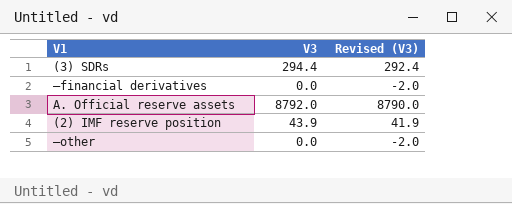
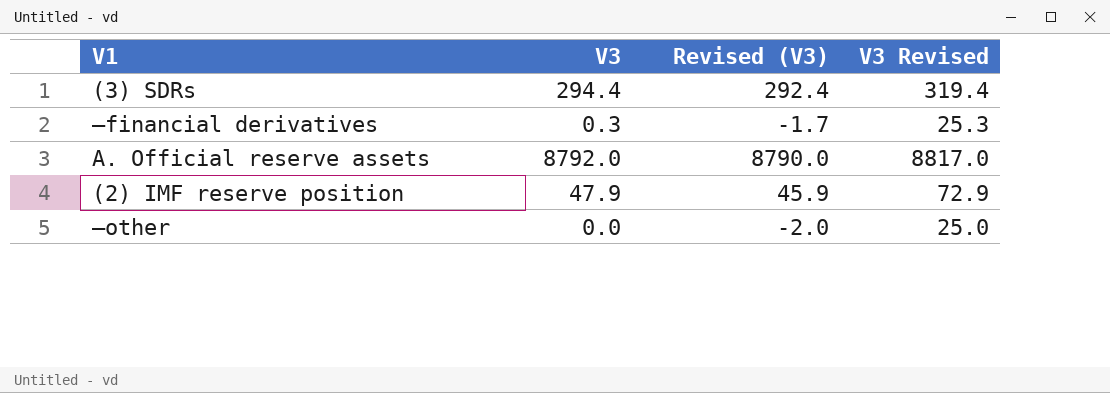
column V3 Revised | formula: none -> [V3] + 25
—financial derivatives | V3: 0.0 -> 0.3
—financial derivatives | Revised (V3): -2.0 -> -1.7
(2) IMF reserve position | V3: 43.9 -> 47.9
(2) IMF reserve position | Revised (V3): 41.9 -> 45.9

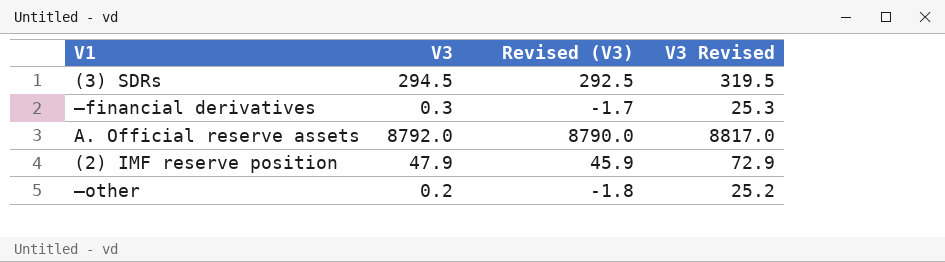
(3) SDRs | V3: 294.4 -> 294.5
(3) SDRs | Revised (V3): 292.4 -> 292.5
(3) SDRs | V3 Revised: 319.4 -> 319.5
—other | V3: 0.0 -> 0.2
—other | Revised (V3): -2.0 -> -1.8
—other | V3 Revised: 25.0 -> 25.2

